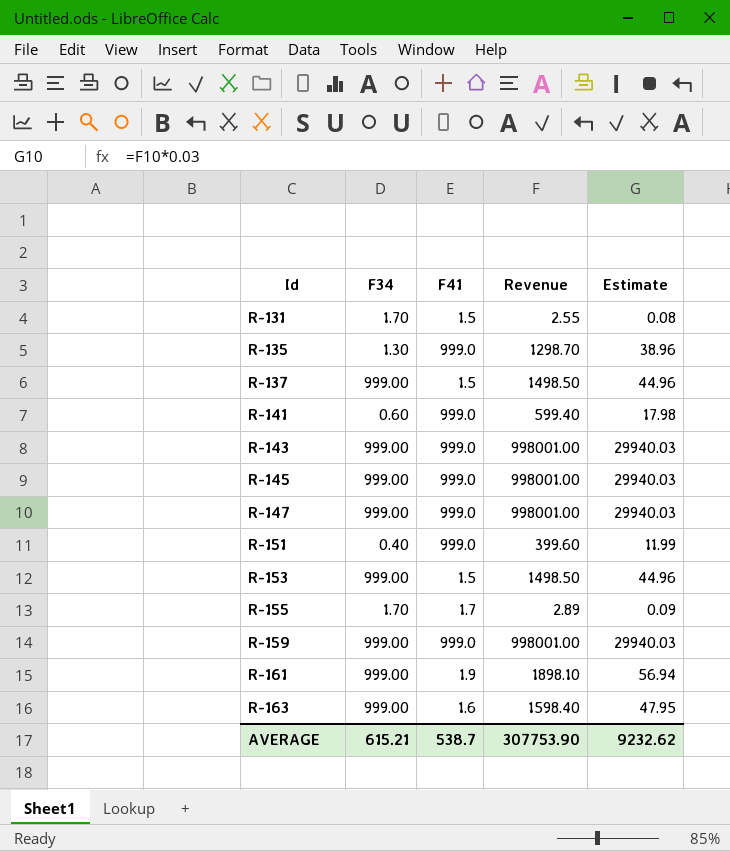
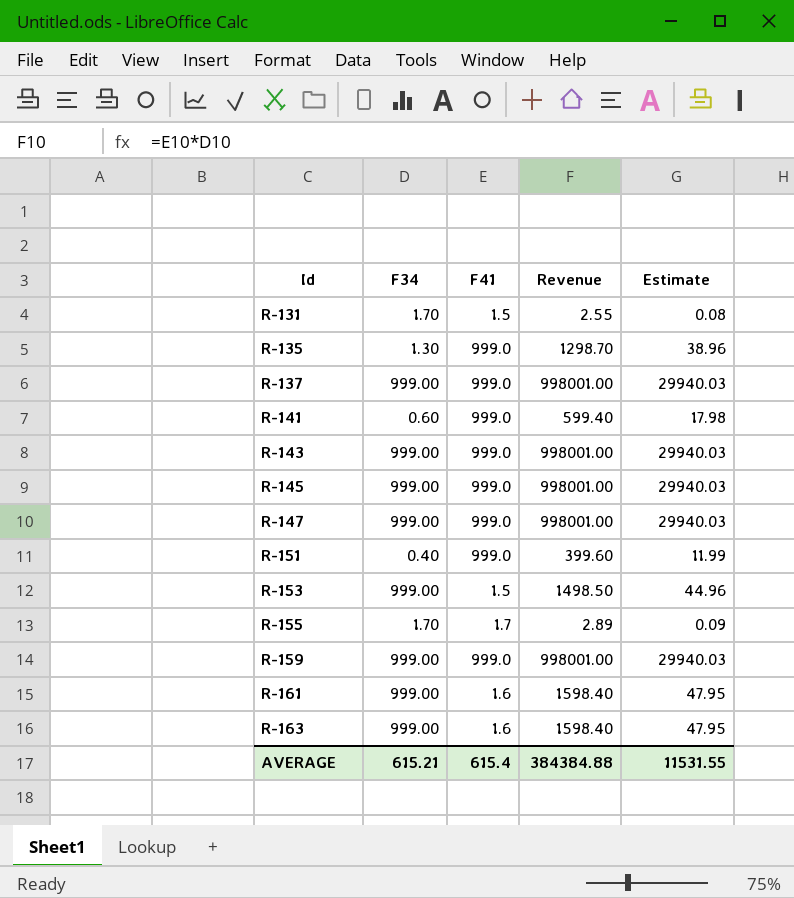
R-137 | F41: 1.5 -> 999.0
R-137 | Revenue: 1498.50 -> 998001.00
R-137 | Estimate: 44.96 -> 29940.03
R-161 | F41: 1.9 -> 1.6
R-161 | Revenue: 1898.10 -> 1598.40
R-161 | Estimate: 56.94 -> 47.95
AVERAGE | F41: 538.7 -> 615.4
AVERAGE | Revenue: 307753.90 -> 384384.88
AVERAGE | Estimate: 9232.62 -> 11531.55

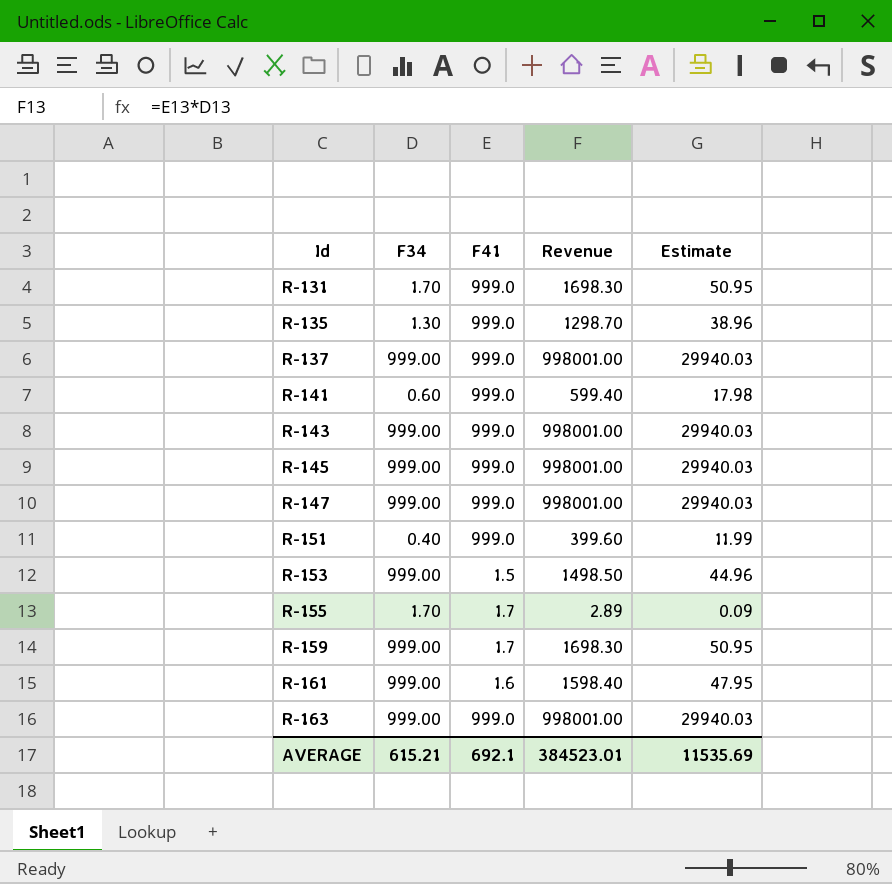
R-131 | F41: 1.5 -> 999.0
R-131 | Revenue: 2.55 -> 1698.30
R-131 | Estimate: 0.08 -> 50.95
R-159 | F41: 999.0 -> 1.7
R-159 | Revenue: 998001.00 -> 1698.30
R-159 | Estimate: 29940.03 -> 50.95
R-163 | F41: 1.6 -> 999.0
R-163 | Revenue: 1598.40 -> 998001.00
R-163 | Estimate: 47.95 -> 29940.03
AVERAGE | F41: 615.4 -> 692.1
AVERAGE | Revenue: 384384.88 -> 384523.01
AVERAGE | Estimate: 11531.55 -> 11535.69

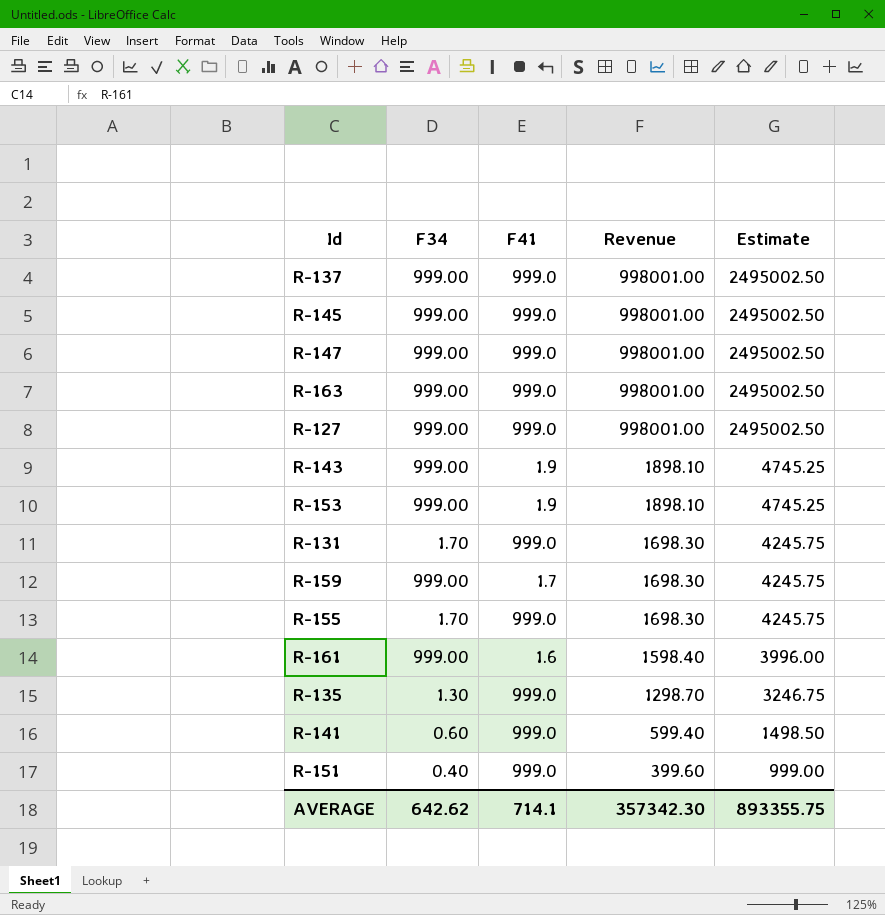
row order: Id ascending -> Revenue descending
column Estimate | formula: [Revenue] * 0.03 -> [Revenue] * 2.5
row R-127: none -> 999.00 | 999.0 | 998001.00 | 2495002.50
R-143 | F41: 999.0 -> 1.9
R-143 | Revenue: 998001.00 -> 1898.10
R-153 | F41: 1.5 -> 1.9
R-153 | Revenue: 1498.50 -> 1898.10
R-155 | F41: 1.7 -> 999.0
R-155 | Revenue: 2.89 -> 1698.30
AVERAGE | F34: 615.21 -> 642.62
AVERAGE | F41: 692.1 -> 714.1
AVERAGE | Revenue: 384523.01 -> 357342.30
AVERAGE | Estimate: 11535.69 -> 893355.75

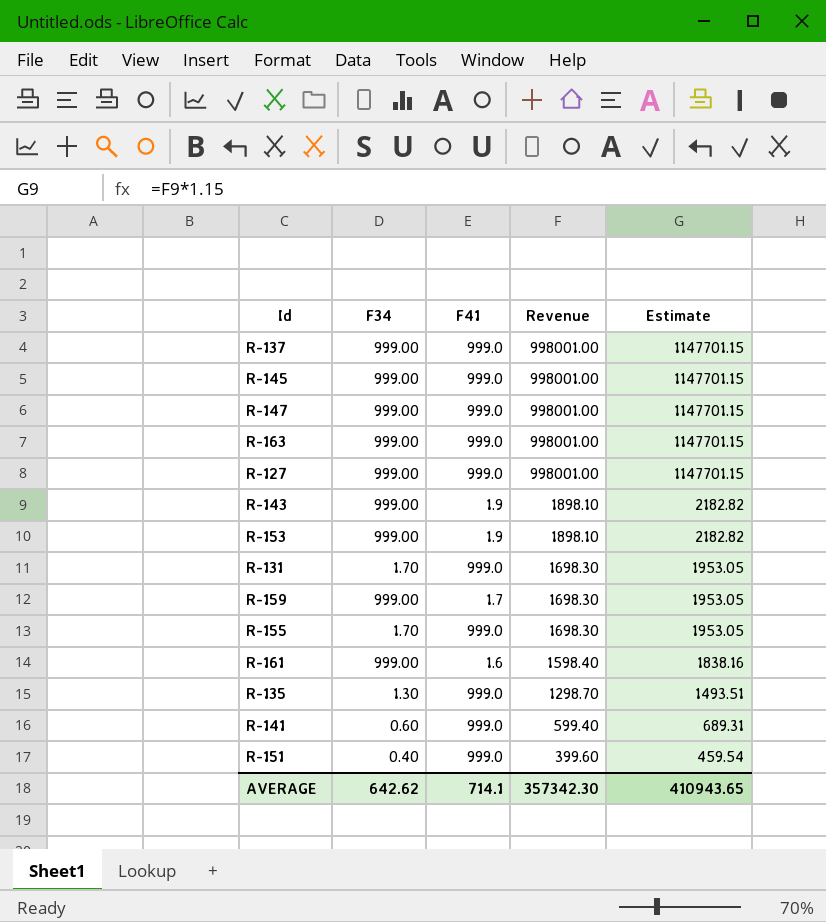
column Estimate | formula: [Revenue] * 2.5 -> [Revenue] * 1.15
AVERAGE | Estimate: 893355.75 -> 410943.65

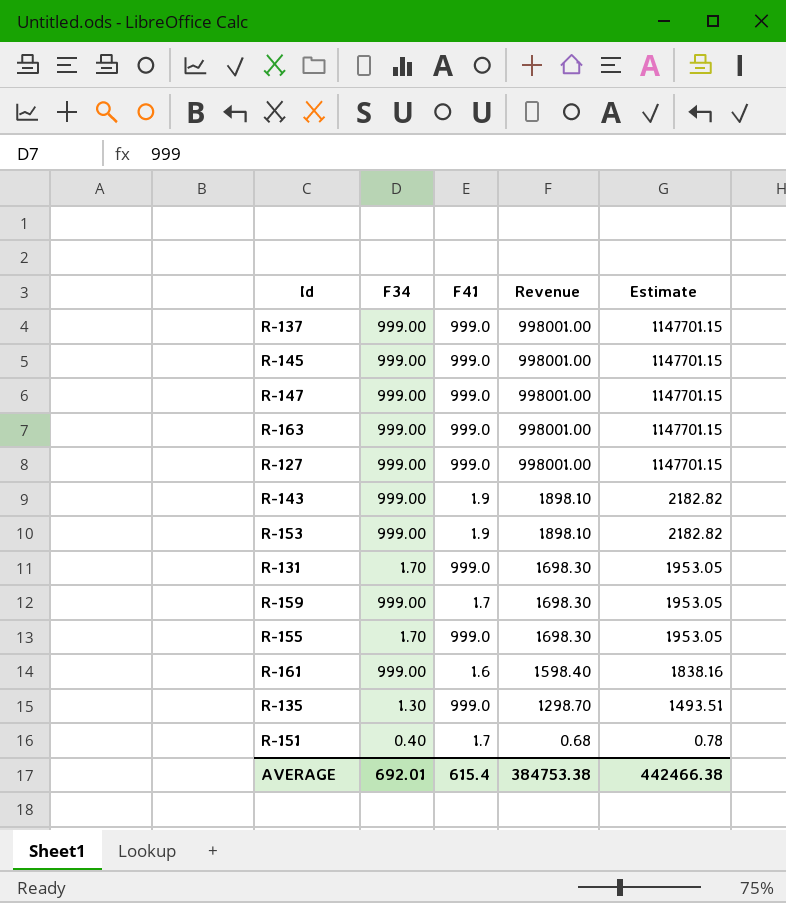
row R-141: 0.60 | 999.0 | 599.40 | 689.31 -> none
R-151 | F41: 999.0 -> 1.7
R-151 | Revenue: 399.60 -> 0.68
R-151 | Estimate: 459.54 -> 0.78
AVERAGE | F34: 642.62 -> 692.01
AVERAGE | F41: 714.1 -> 615.4
AVERAGE | Revenue: 357342.30 -> 384753.38
AVERAGE | Estimate: 410943.65 -> 442466.38

